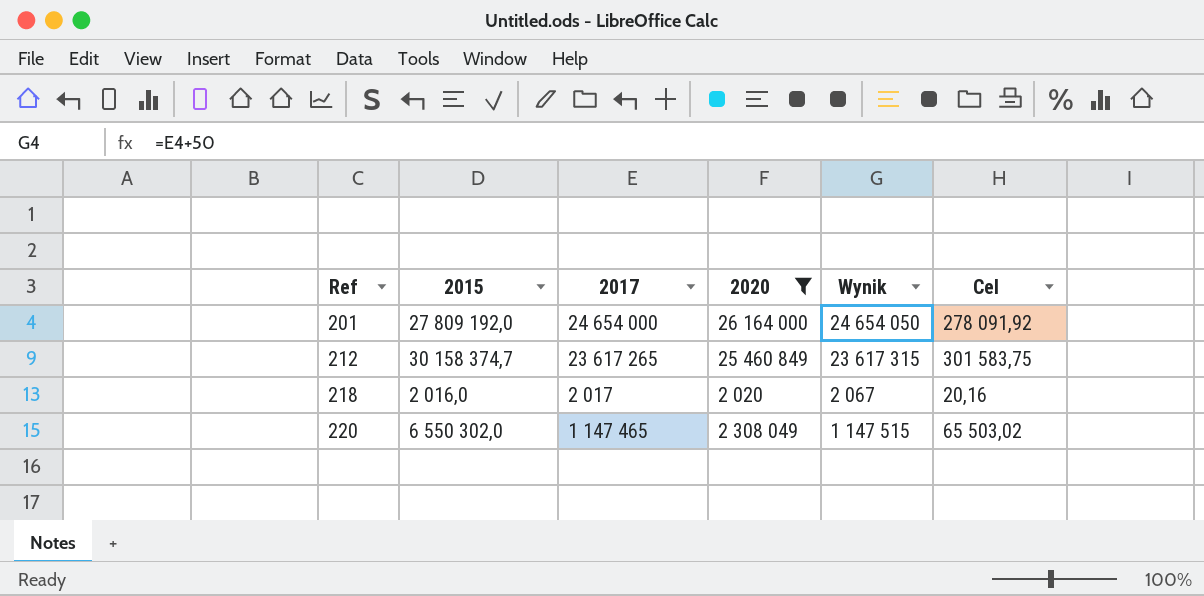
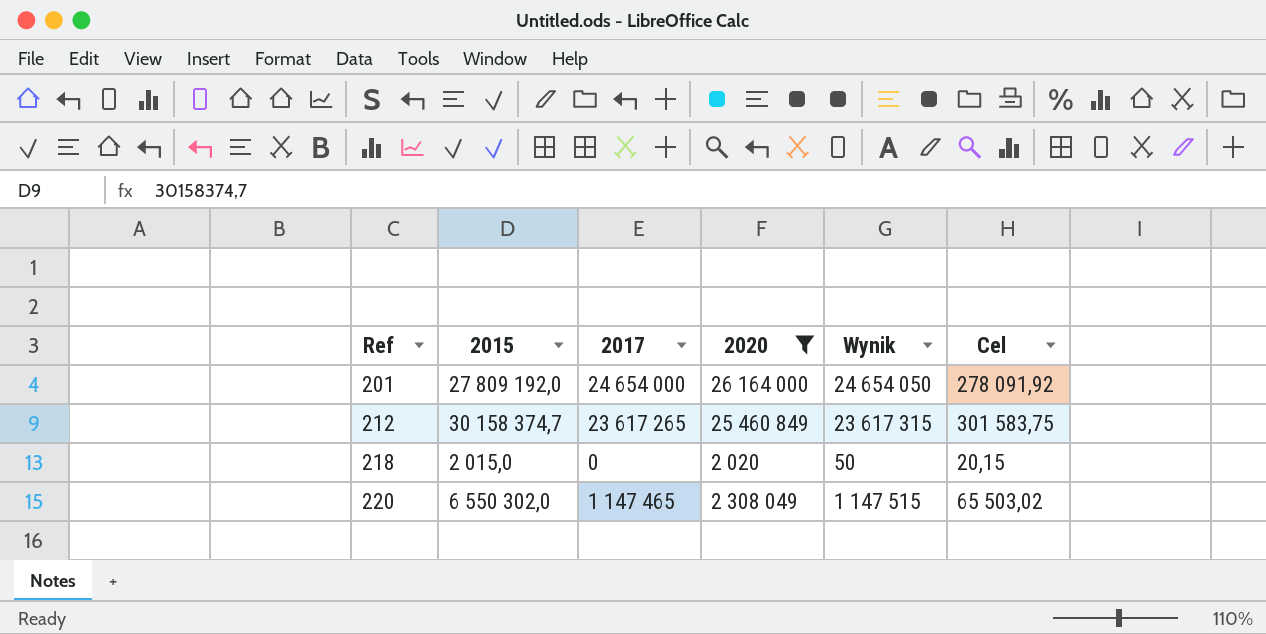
218 | 2015: 2 016,0 -> 2 015,0
218 | 2017: 2 017 -> 0
218 | Wynik: 2 067 -> 50
218 | Cel: 20,16 -> 20,15

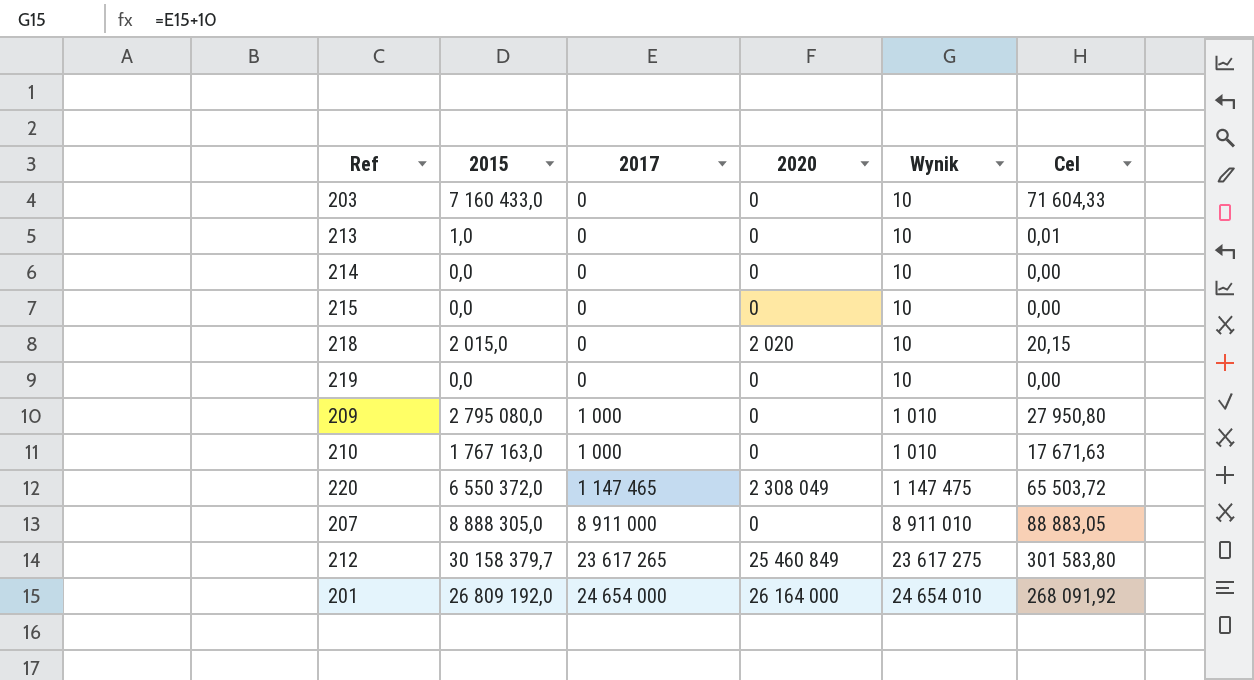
filter: 2020 != 0 -> none
row order: Ref ascending -> 2017 ascending
column Wynik | formula: [2017] + 50 -> [2017] + 10
220 | 2015: 6 550 302,0 -> 6 550 372,0
220 | Cel: 65 503,02 -> 65 503,72
212 | 2015: 30 158 374,7 -> 30 158 379,7
212 | Cel: 301 583,75 -> 301 583,80
201 | 2015: 27 809 192,0 -> 26 809 192,0
201 | Cel: 278 091,92 -> 268 091,92

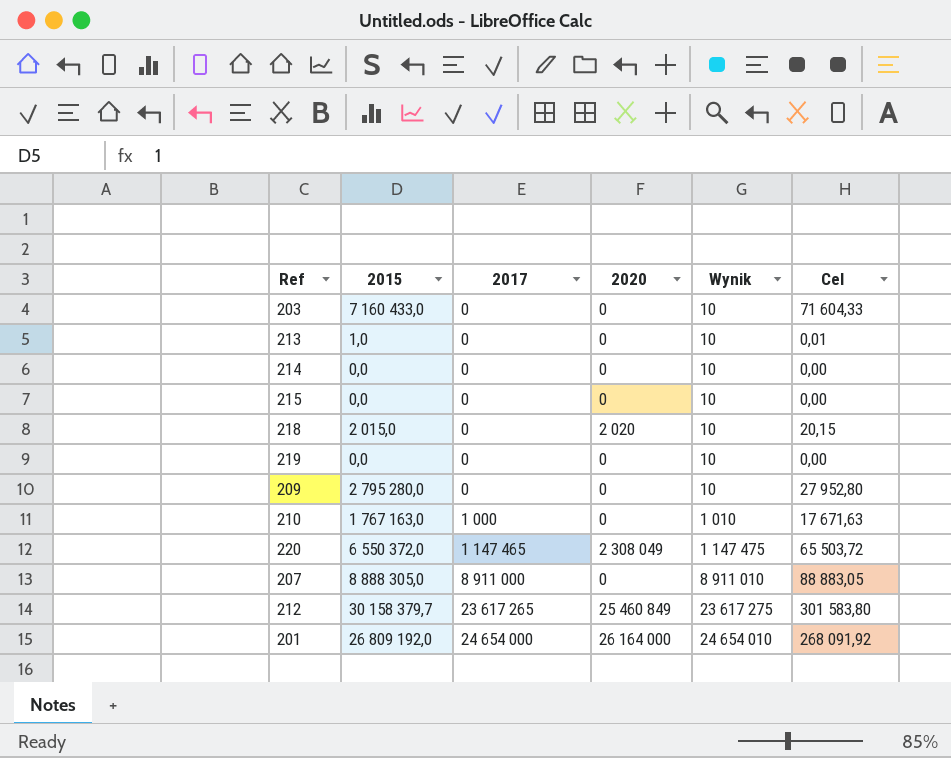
209 | 2015: 2 795 080,0 -> 2 795 280,0
209 | 2017: 1 000 -> 0
209 | Wynik: 1 010 -> 10
209 | Cel: 27 950,80 -> 27 952,80

